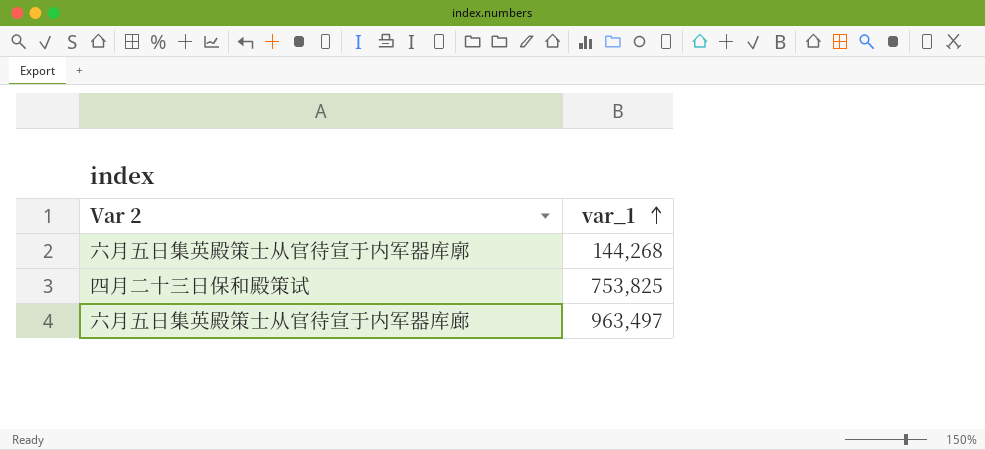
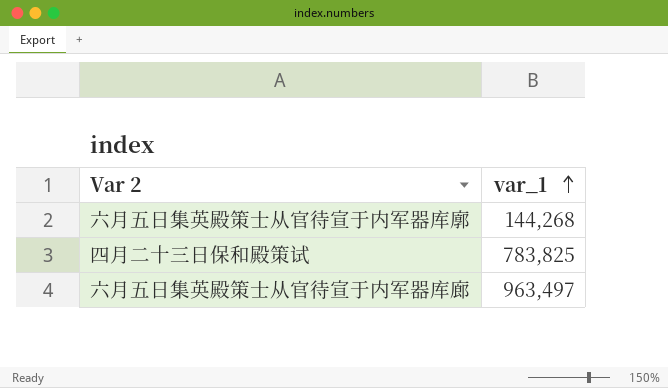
四月二十三日保和殿策试 | var_1: 753,825 -> 783,825

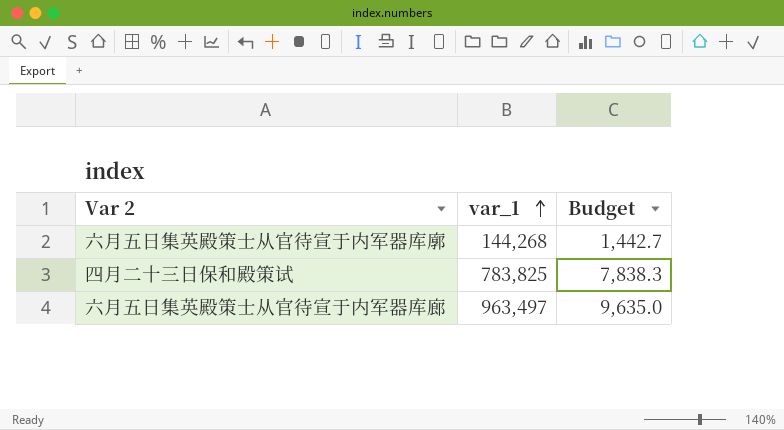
column Budget | formula: none -> [var_1] * 0.01

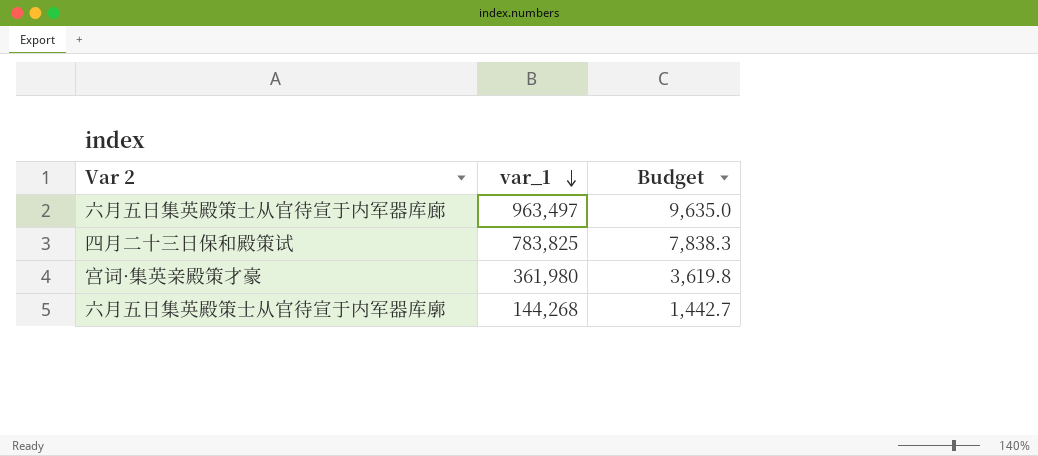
row order: var_1 ascending -> var_1 descending
row 宫词·集英亲殿策才豪: none -> 361,980 | 3,619.8

